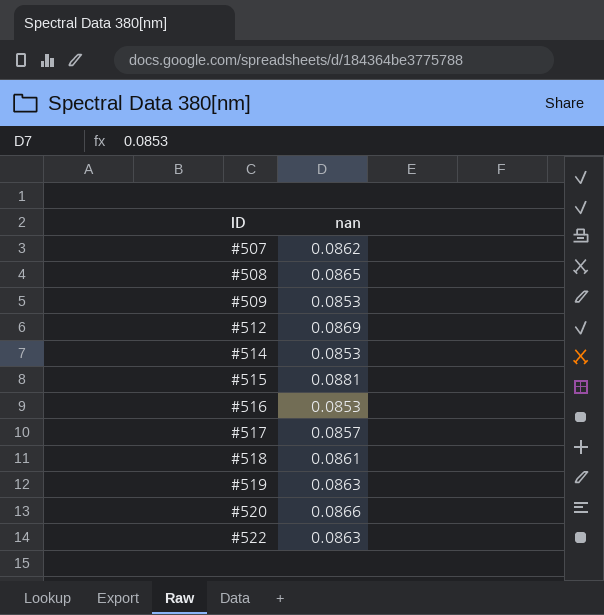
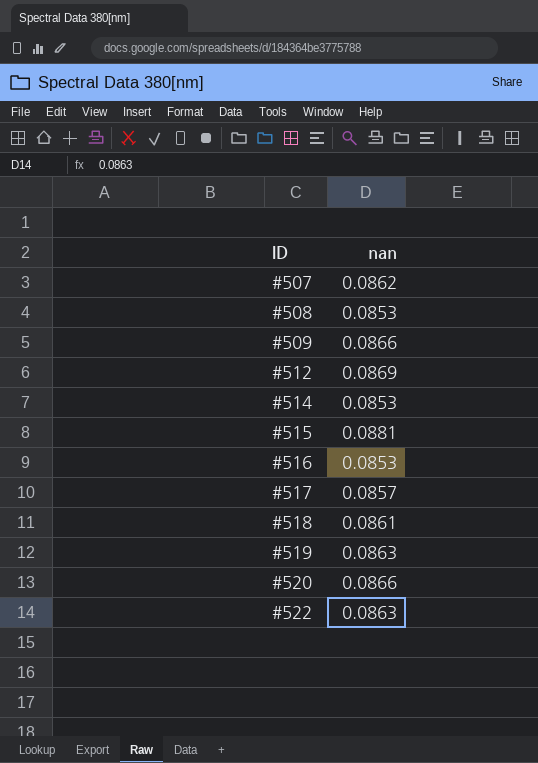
#508 | nan: 0.0865 -> 0.0853
#509 | nan: 0.0853 -> 0.0866

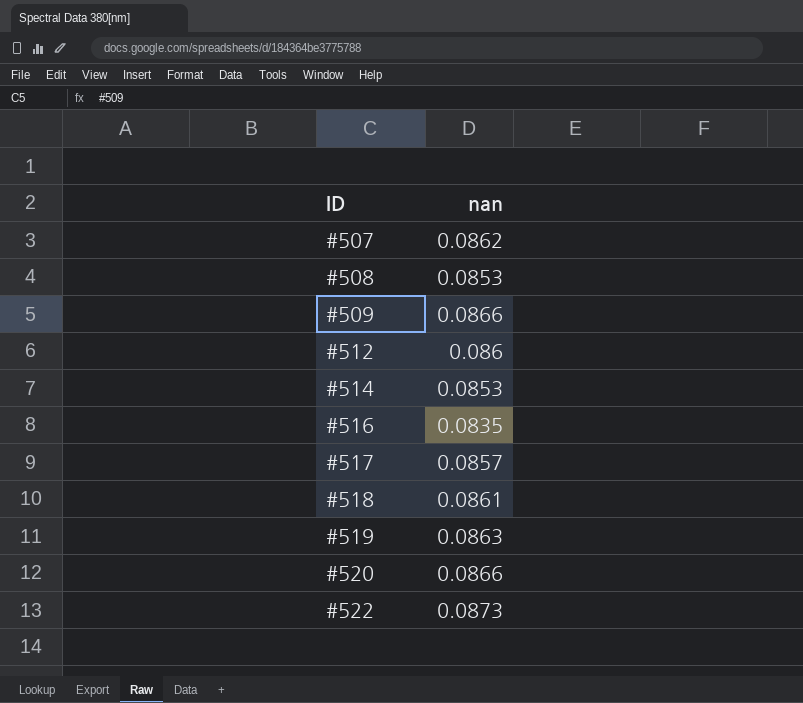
row #515: 0.0881 -> none
#512 | nan: 0.0869 -> 0.086
#516 | nan: 0.0853 -> 0.0835
#522 | nan: 0.0863 -> 0.0873

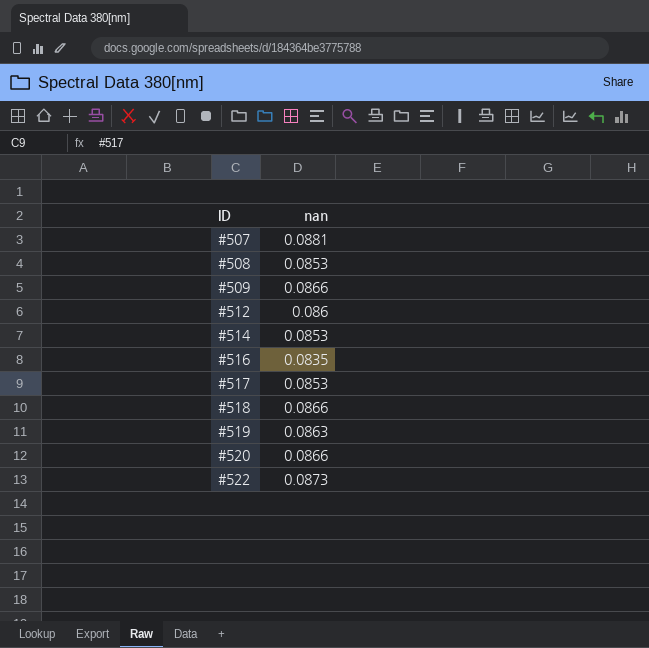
#507 | nan: 0.0862 -> 0.0881
#517 | nan: 0.0857 -> 0.0853
#518 | nan: 0.0861 -> 0.0866

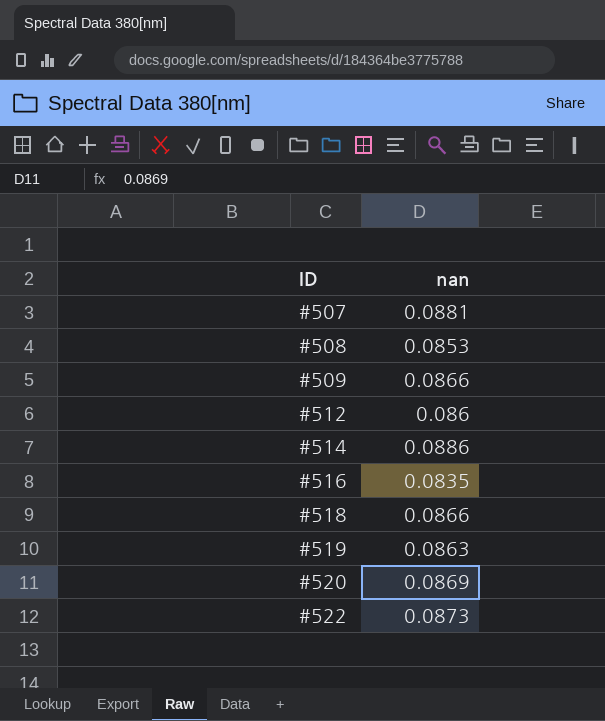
row #517: 0.0853 -> none
#514 | nan: 0.0853 -> 0.0886
#520 | nan: 0.0866 -> 0.0869

